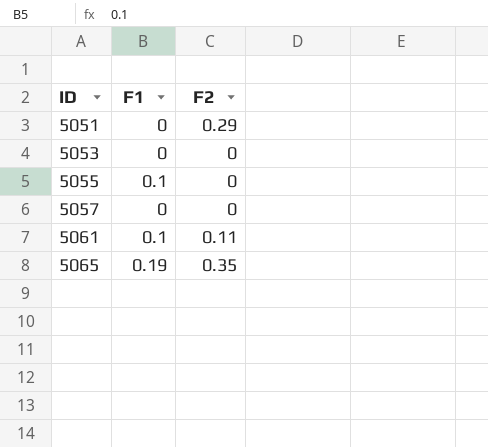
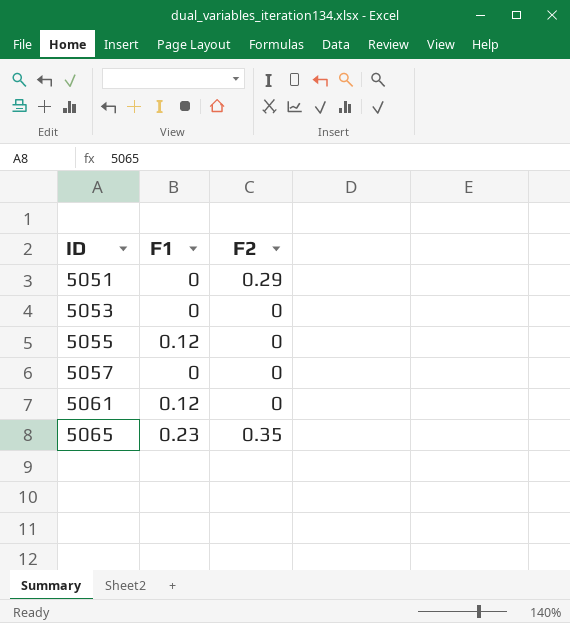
5055 | F1: 0.1 -> 0.12
5061 | F1: 0.1 -> 0.12
5061 | F2: 0.11 -> 0
5065 | F1: 0.19 -> 0.23

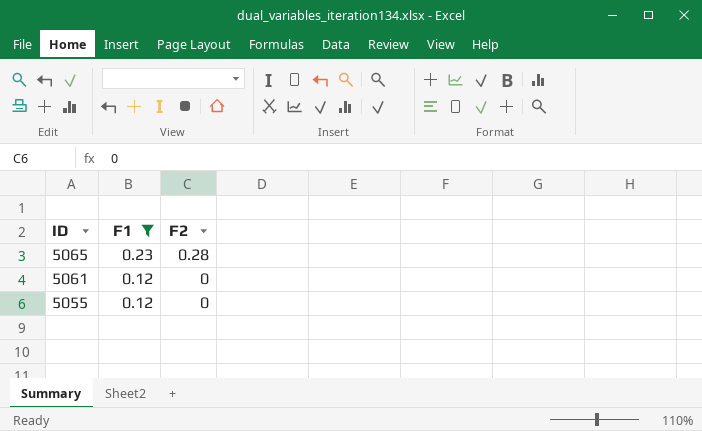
filter: none -> F1 != 0
row order: ID ascending -> ID descending
5065 | F2: 0.35 -> 0.28

